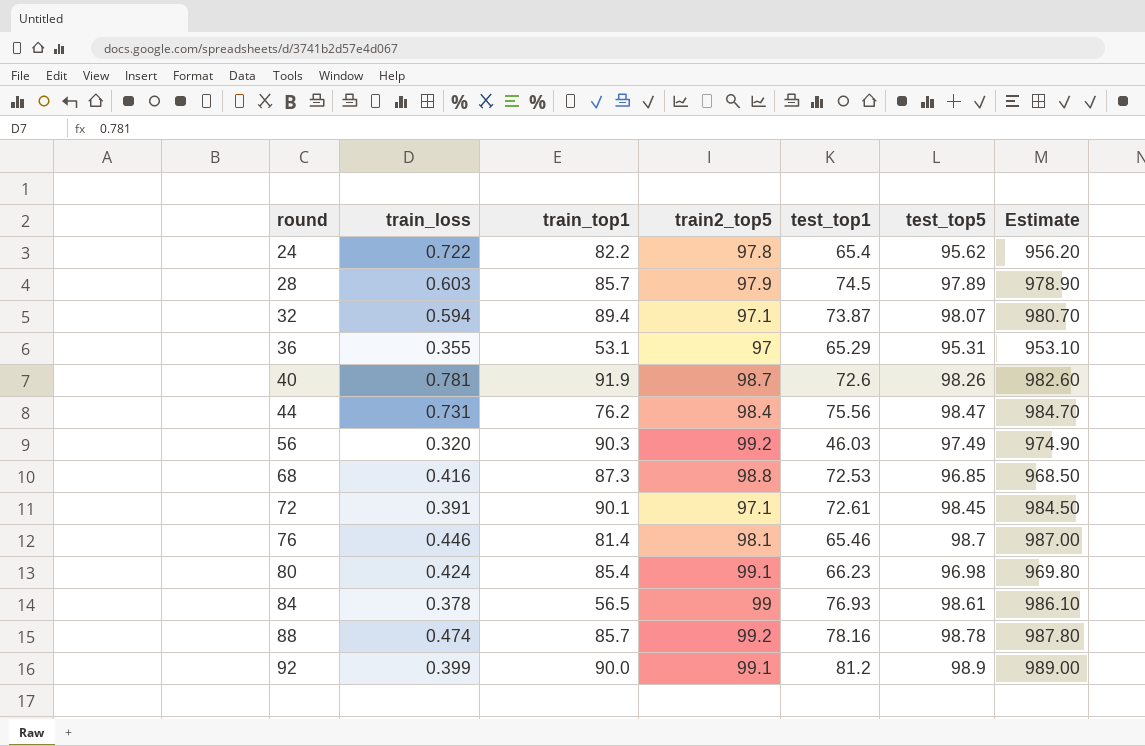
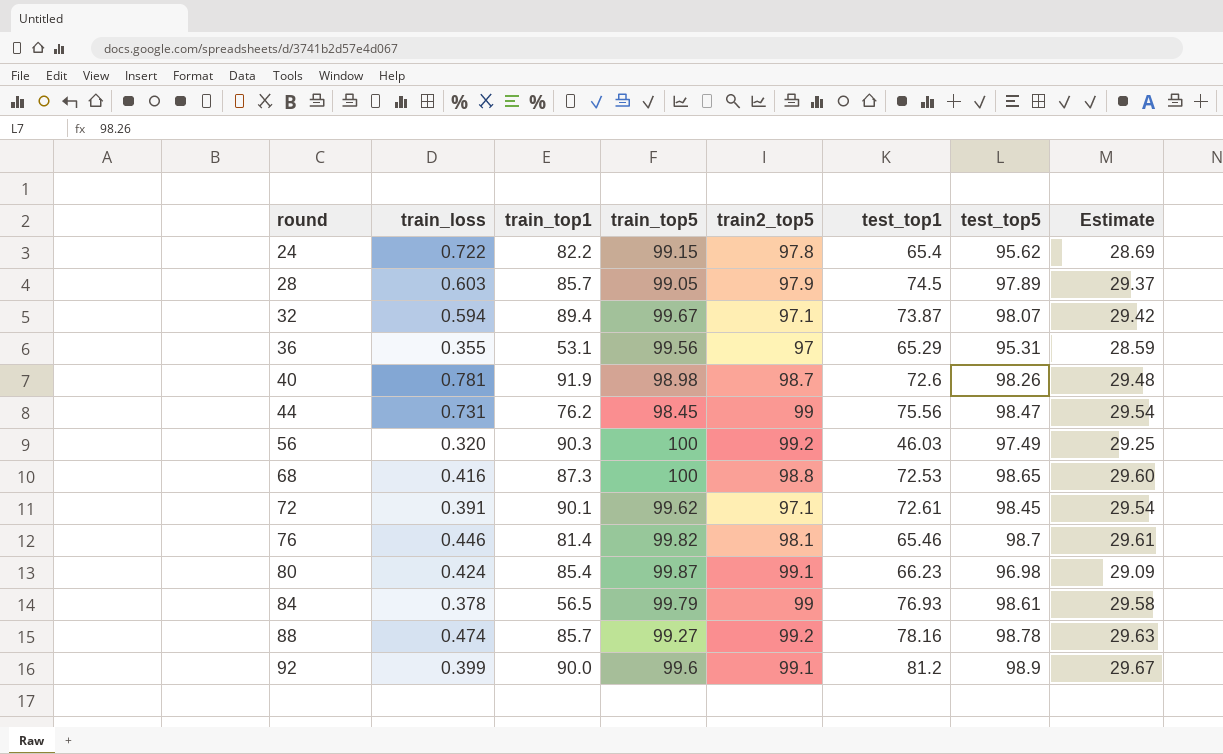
column train_top5 | position: none -> 4
column Estimate | formula: [test_top5] * 10 -> [test_top5] * 0.3
44 | train2_top5: 98.4 -> 99
68 | test_top5: 96.85 -> 98.65

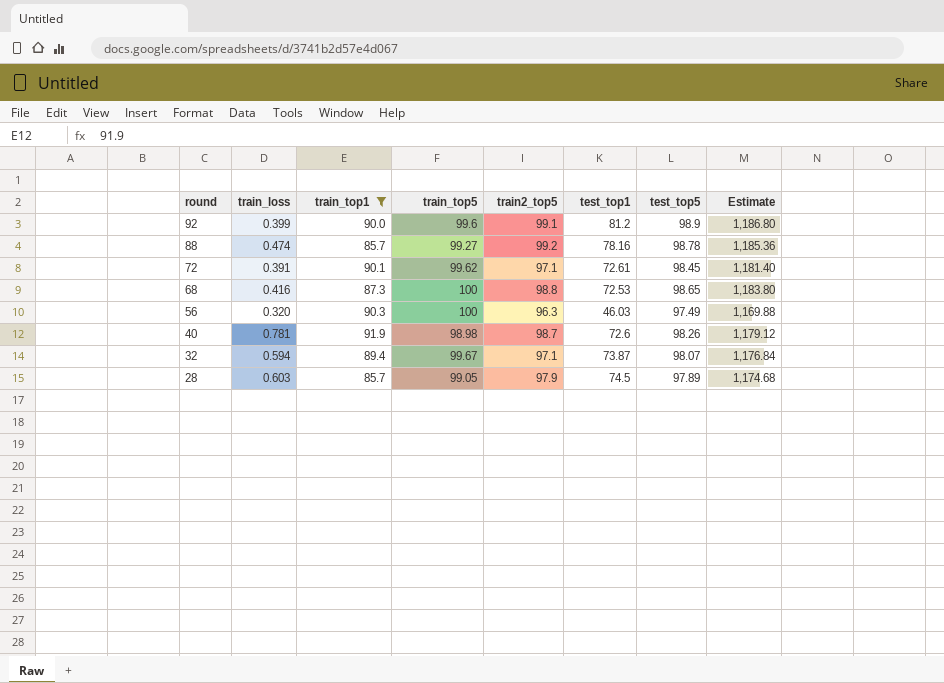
filter: none -> train_top1 >= 85.7
row order: round ascending -> round descending
column Estimate | formula: [test_top5] * 0.3 -> [test_top5] * 12
56 | train2_top5: 99.2 -> 96.3

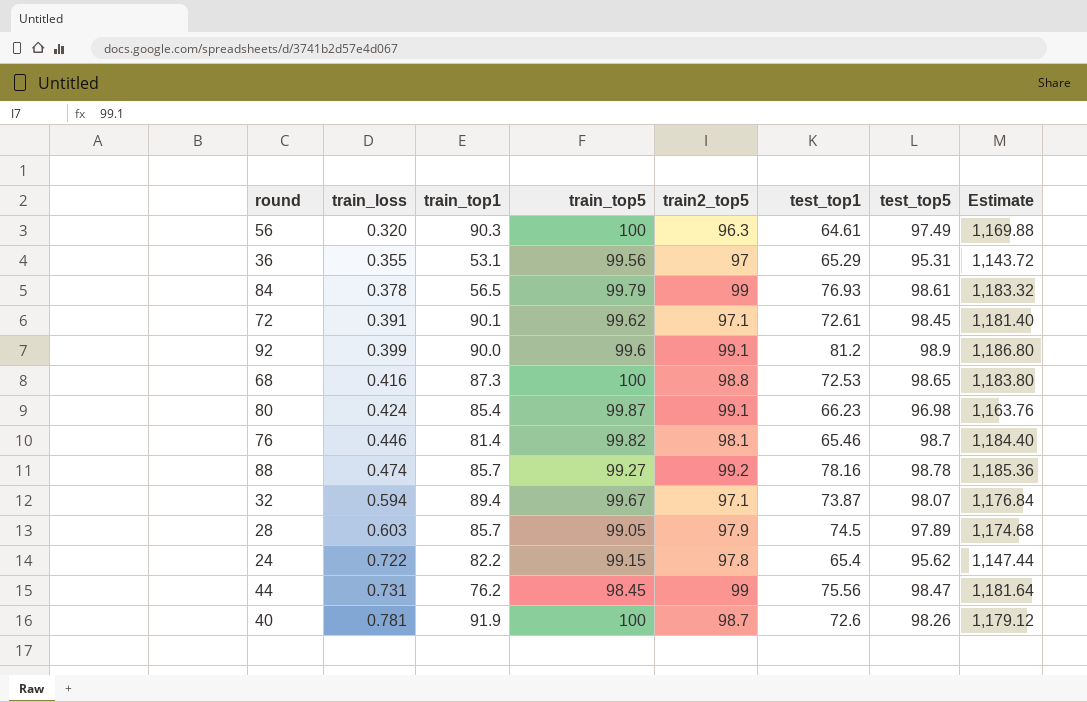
filter: train_top1 >= 85.7 -> none
row order: round descending -> train_loss ascending
56 | test_top1: 46.03 -> 64.61
40 | train_top5: 98.98 -> 100

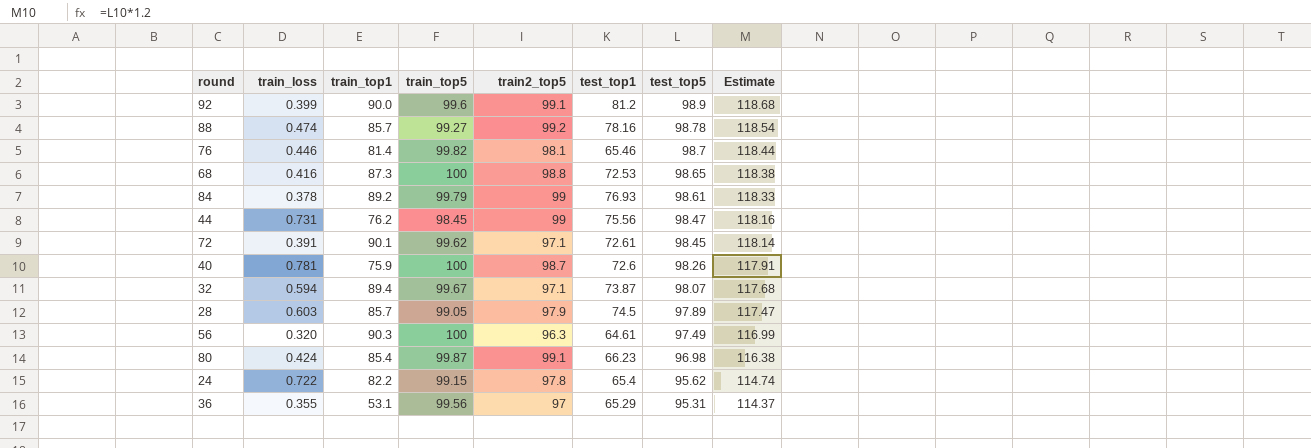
row order: train_loss ascending -> test_top5 descending
column Estimate | formula: [test_top5] * 12 -> [test_top5] * 1.2
84 | train_top1: 56.5 -> 89.2
40 | train_top1: 91.9 -> 75.9

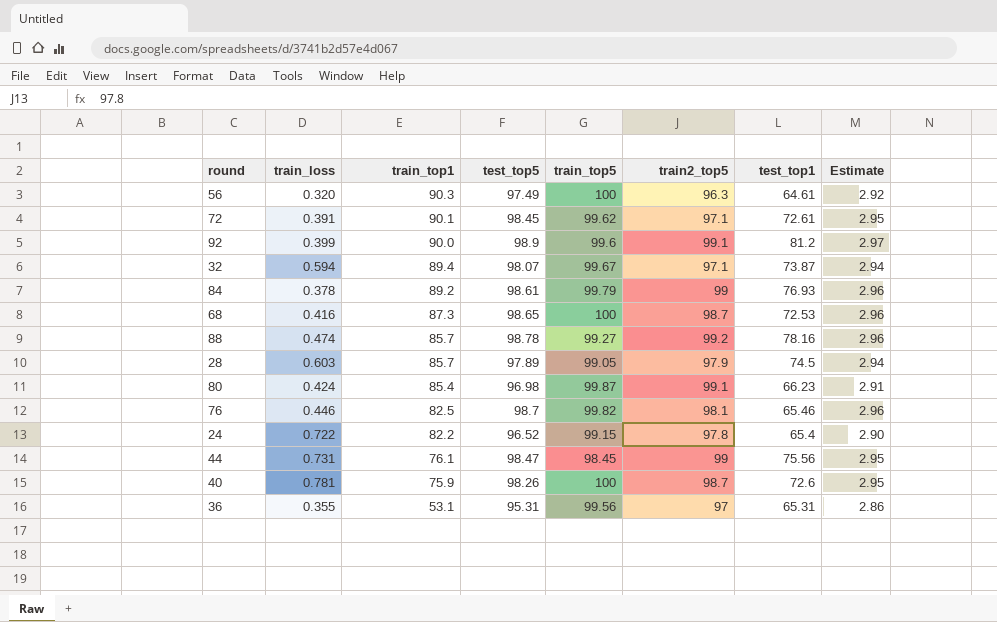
row order: test_top5 descending -> train_top1 descending
column test_top5 | position: 7 -> 4
column Estimate | formula: [test_top5] * 1.2 -> [test_top5] * 0.03
68 | train2_top5: 98.8 -> 98.7
76 | train_top1: 81.4 -> 82.5
24 | test_top5: 95.62 -> 96.52
44 | train_top1: 76.2 -> 76.1
36 | test_top1: 65.29 -> 65.31

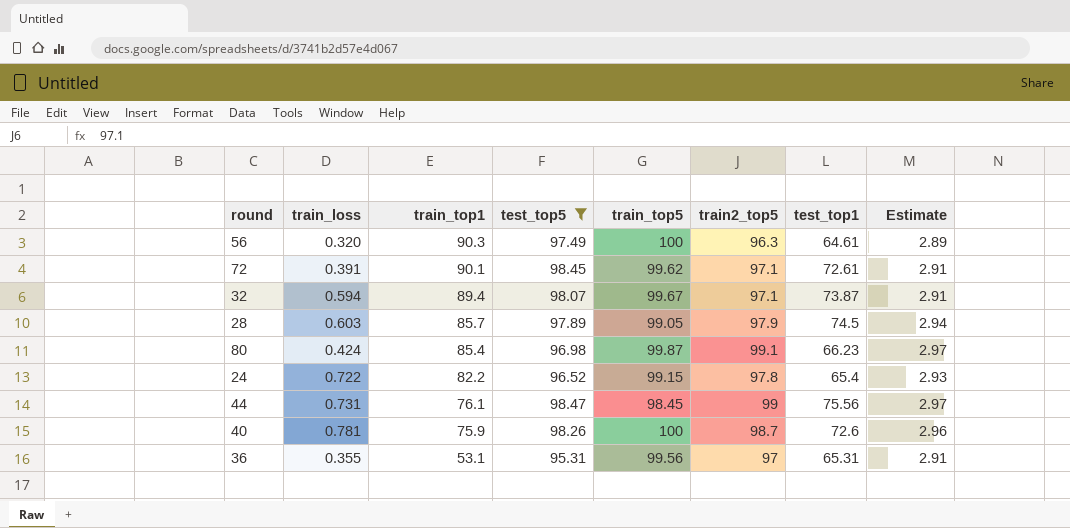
filter: none -> test_top5 <= 98.47
column Estimate | formula: [test_top5] * 0.03 -> [train2_top5] * 0.03

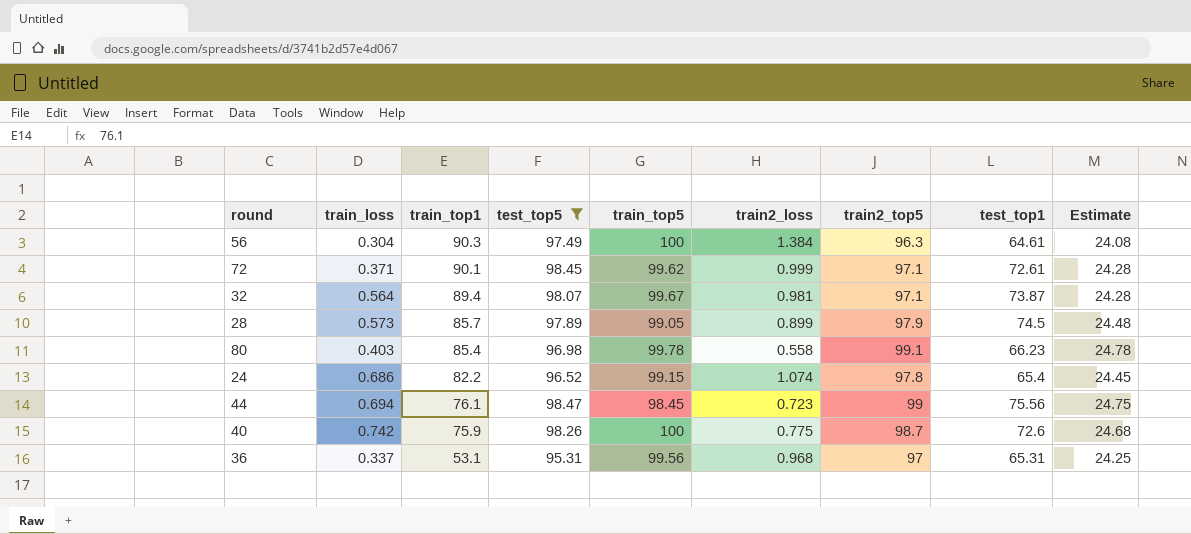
column train2_loss | position: none -> 6
column Estimate | formula: [train2_top5] * 0.03 -> [train2_top5] * 0.25
56 | train_loss: 0.320 -> 0.304
72 | train_loss: 0.391 -> 0.371
32 | train_loss: 0.594 -> 0.564
28 | train_loss: 0.603 -> 0.573
80 | train_loss: 0.424 -> 0.403
80 | train_top5: 99.87 -> 99.78
24 | train_loss: 0.722 -> 0.686
44 | train_loss: 0.731 -> 0.694
40 | train_loss: 0.781 -> 0.742
36 | train_loss: 0.355 -> 0.337

